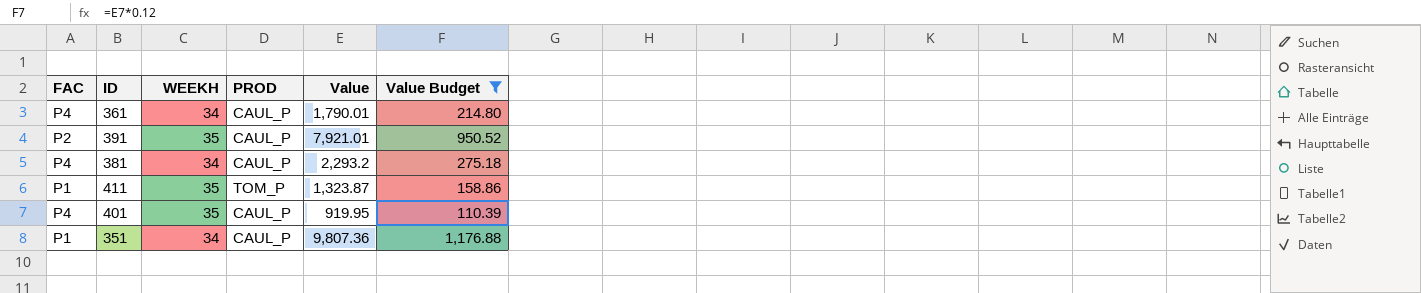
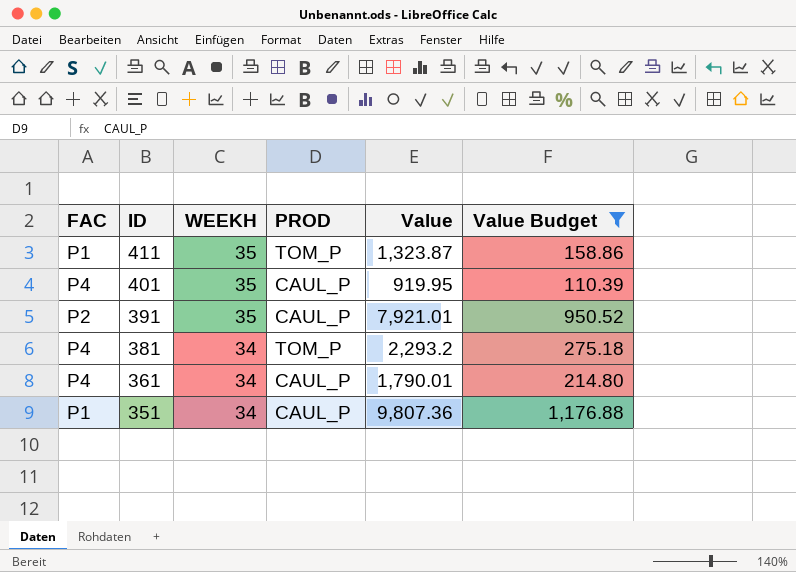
row order: none -> ID descending
381 | PROD: CAUL_P -> TOM_P

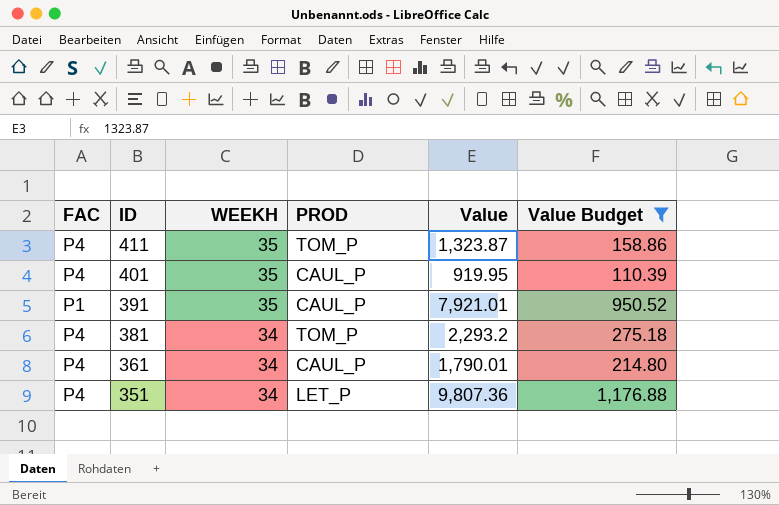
411 | FAC: P1 -> P4
391 | FAC: P2 -> P1
351 | FAC: P1 -> P4
351 | PROD: CAUL_P -> LET_P

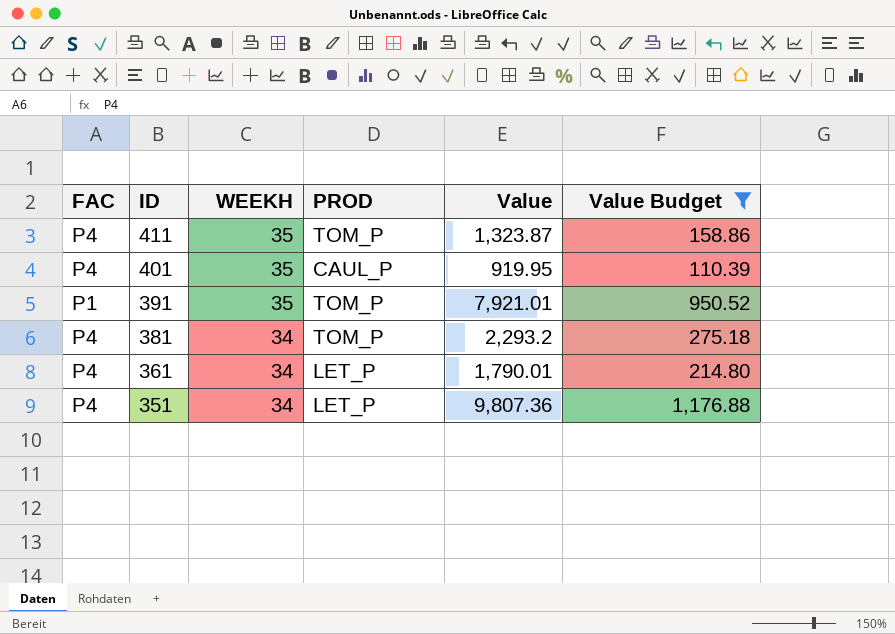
391 | PROD: CAUL_P -> TOM_P
361 | PROD: CAUL_P -> LET_P

